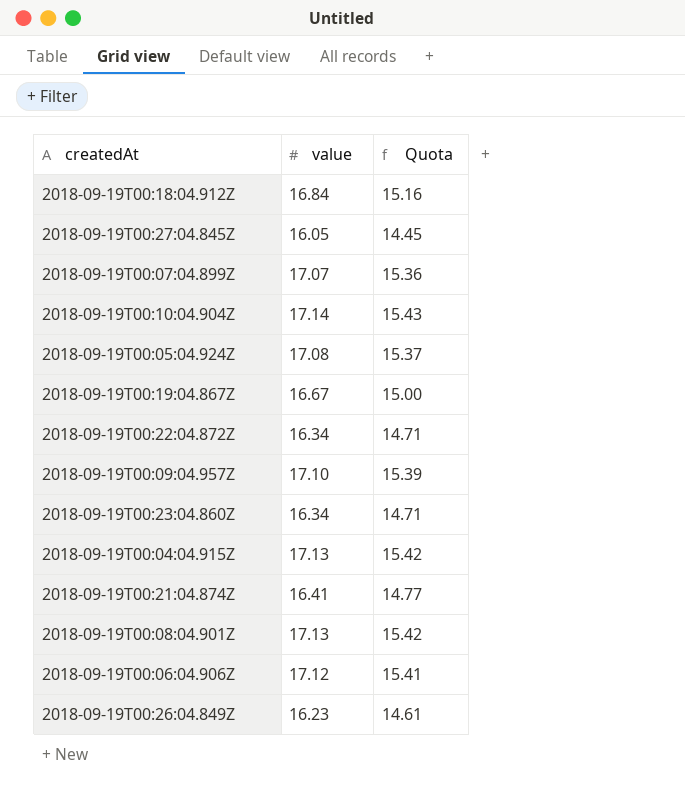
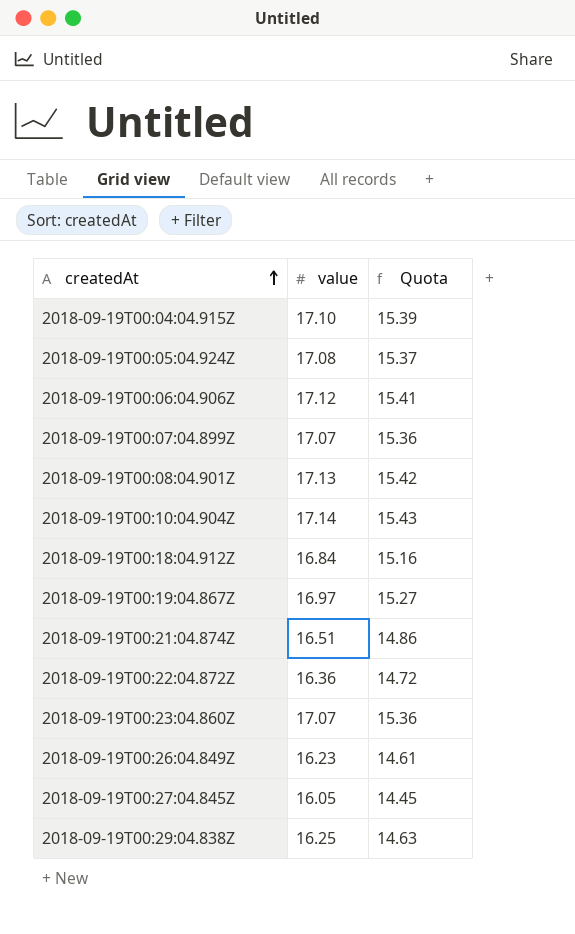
row order: none -> createdAt ascending
row 2018-09-19T00:09:04.957Z: 17.10 | 15.39 -> none
2018-09-19T00:04:04.915Z | value: 17.13 -> 17.10
2018-09-19T00:04:04.915Z | Quota: 15.42 -> 15.39
2018-09-19T00:19:04.867Z | value: 16.67 -> 16.97
2018-09-19T00:19:04.867Z | Quota: 15.00 -> 15.27
2018-09-19T00:21:04.874Z | value: 16.41 -> 16.51
2018-09-19T00:21:04.874Z | Quota: 14.77 -> 14.86
2018-09-19T00:22:04.872Z | value: 16.34 -> 16.36
2018-09-19T00:22:04.872Z | Quota: 14.71 -> 14.72
2018-09-19T00:23:04.860Z | value: 16.34 -> 17.07
2018-09-19T00:23:04.860Z | Quota: 14.71 -> 15.36
row 2018-09-19T00:29:04.838Z: none -> 16.25 | 14.63

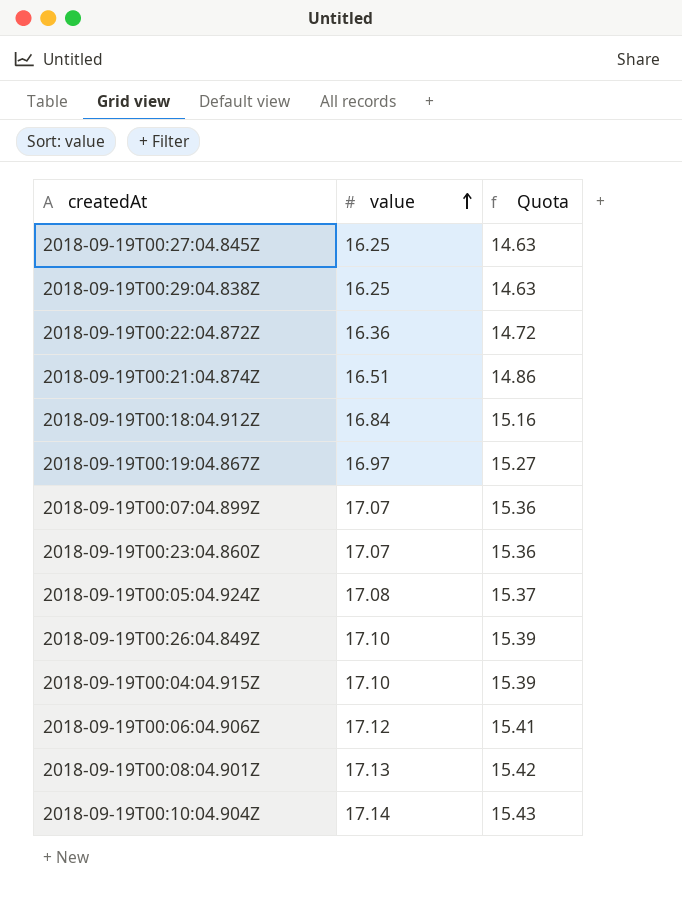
row order: createdAt ascending -> value ascending
2018-09-19T00:27:04.845Z | value: 16.05 -> 16.25
2018-09-19T00:27:04.845Z | Quota: 14.45 -> 14.63
2018-09-19T00:26:04.849Z | value: 16.23 -> 17.10
2018-09-19T00:26:04.849Z | Quota: 14.61 -> 15.39

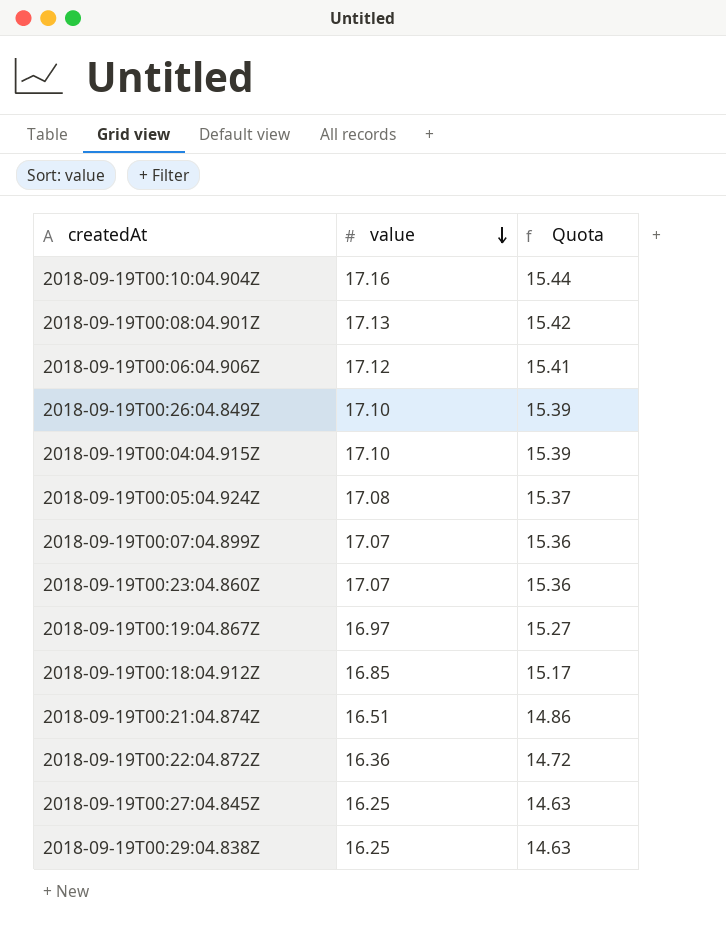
row order: value ascending -> value descending
2018-09-19T00:10:04.904Z | value: 17.14 -> 17.16
2018-09-19T00:10:04.904Z | Quota: 15.43 -> 15.44
2018-09-19T00:18:04.912Z | value: 16.84 -> 16.85
2018-09-19T00:18:04.912Z | Quota: 15.16 -> 15.17

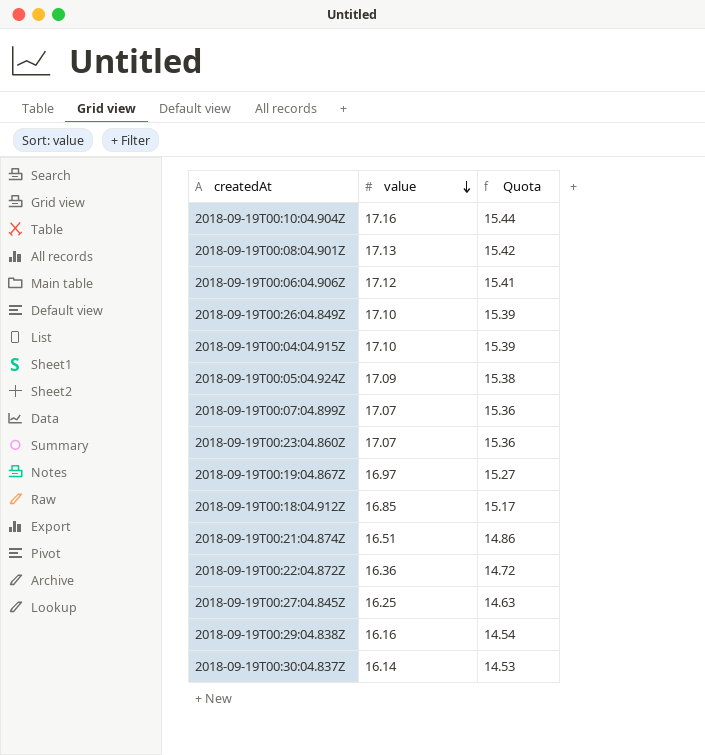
2018-09-19T00:05:04.924Z | value: 17.08 -> 17.09
2018-09-19T00:05:04.924Z | Quota: 15.37 -> 15.38
2018-09-19T00:29:04.838Z | value: 16.25 -> 16.16
2018-09-19T00:29:04.838Z | Quota: 14.63 -> 14.54
row 2018-09-19T00:30:04.837Z: none -> 16.14 | 14.53

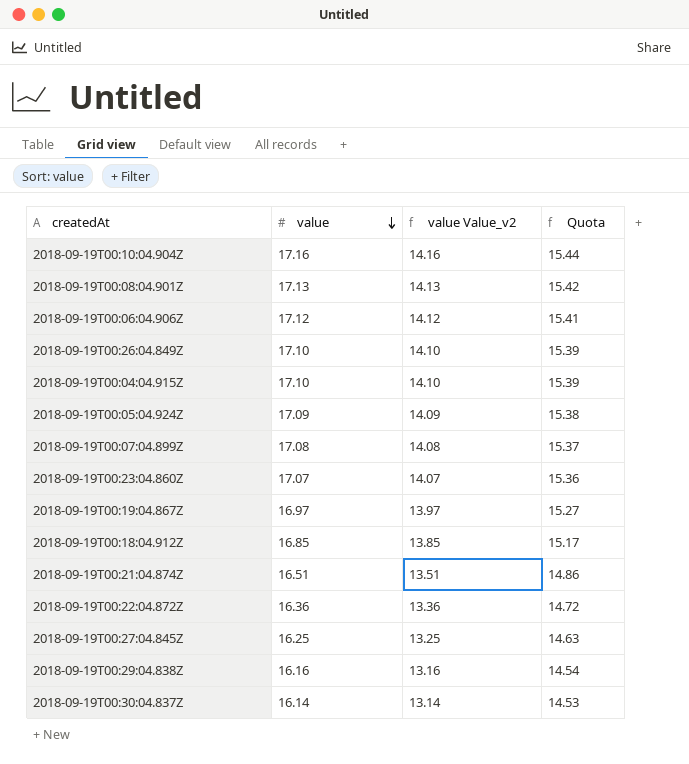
column value Value_v2 | formula: none -> [value] - 3
2018-09-19T00:07:04.899Z | value: 17.07 -> 17.08
2018-09-19T00:07:04.899Z | Quota: 15.36 -> 15.37

